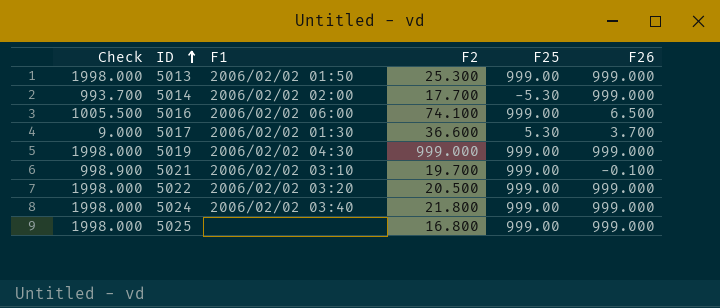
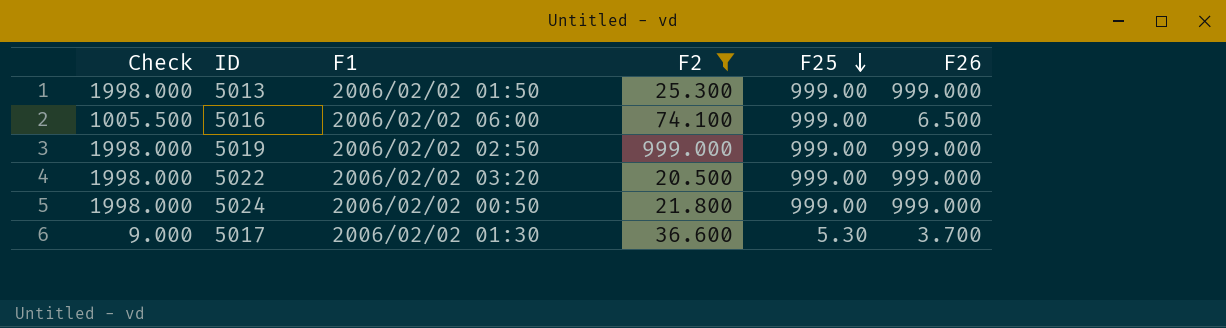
filter: none -> F2 >= 20.500
row order: ID ascending -> F25 descending
5019 | F1: 2006/02/02 04:30 -> 2006/02/02 02:50
5024 | F1: 2006/02/02 03:40 -> 2006/02/02 00:50

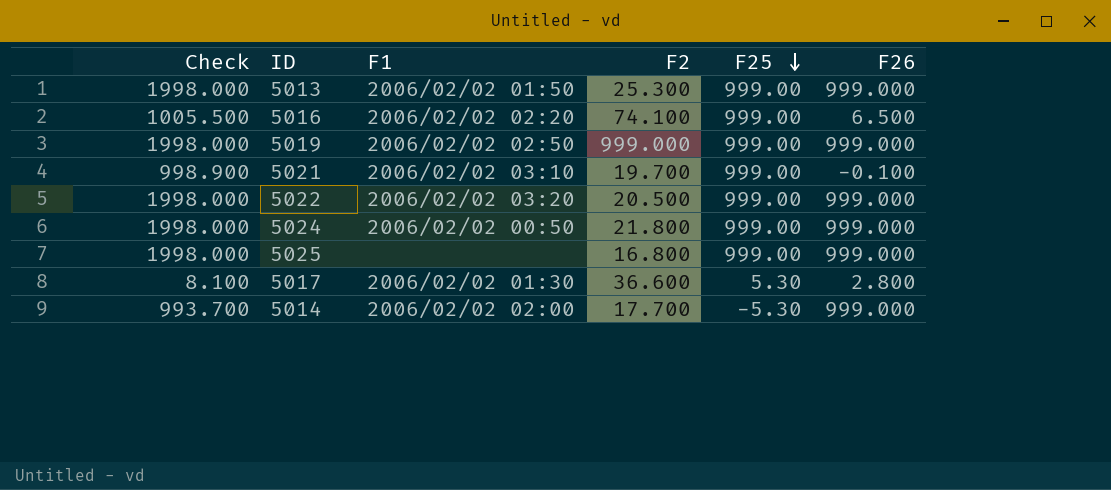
filter: F2 >= 20.500 -> none
5016 | F1: 2006/02/02 06:00 -> 2006/02/02 02:20
5017 | Check: 9.000 -> 8.100
5017 | F26: 3.700 -> 2.800

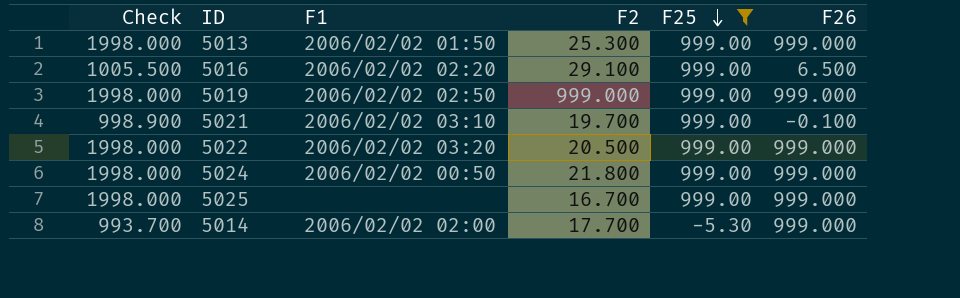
filter: none -> F25 != 5.30
5016 | F2: 74.100 -> 29.100
5025 | F2: 16.800 -> 16.700

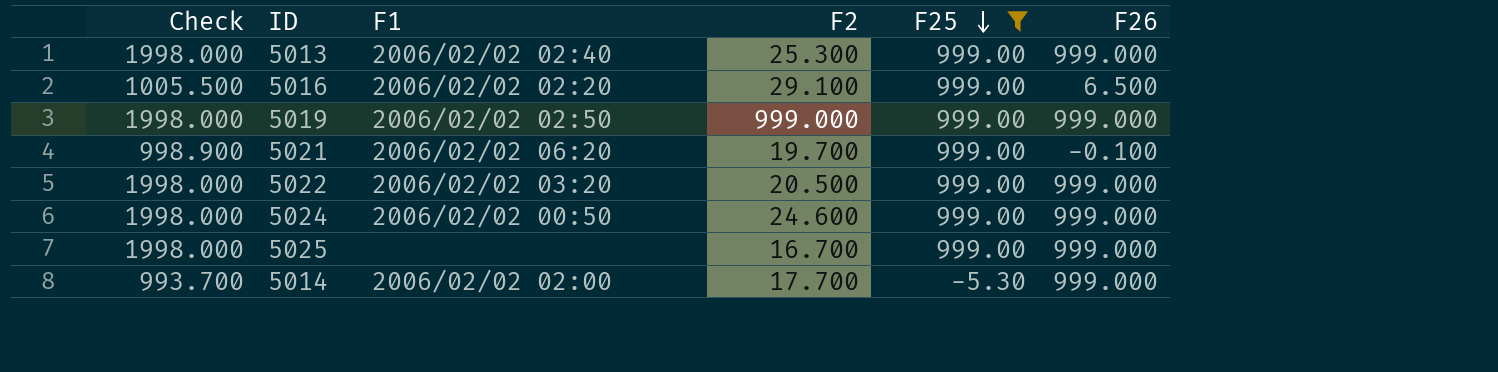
5013 | F1: 2006/02/02 01:50 -> 2006/02/02 02:40
5021 | F1: 2006/02/02 03:10 -> 2006/02/02 06:20
5024 | F2: 21.800 -> 24.600

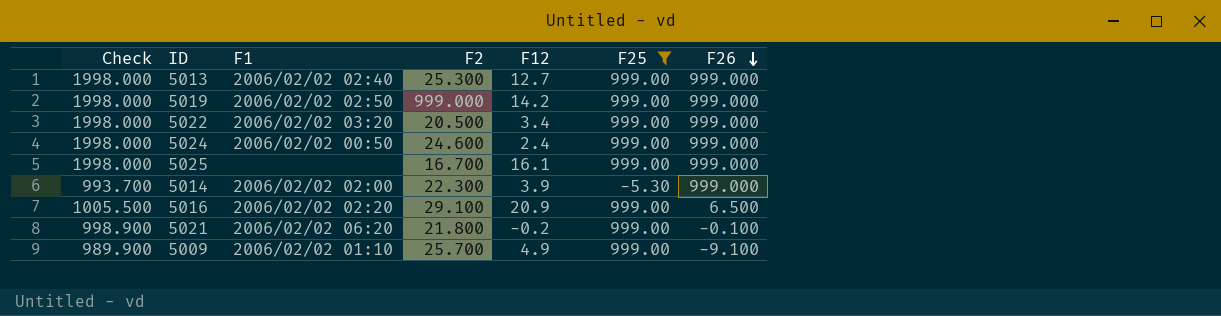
row order: F25 descending -> F26 descending
column F12 | position: none -> 5
5014 | F2: 17.700 -> 22.300
5021 | F2: 19.700 -> 21.800
row 5009: none -> 989.900 | 2006/02/02 01:10 | 25.700 | 4.9 | 999.00 | -9.100

